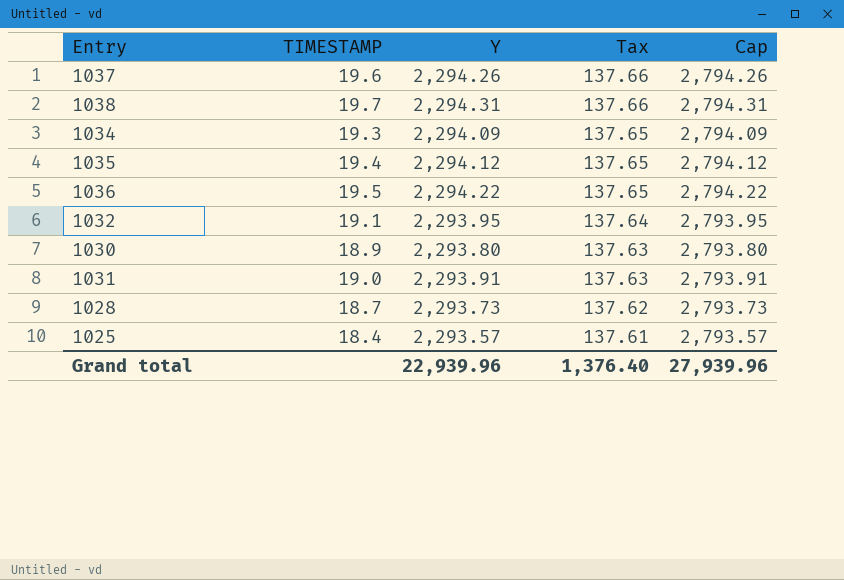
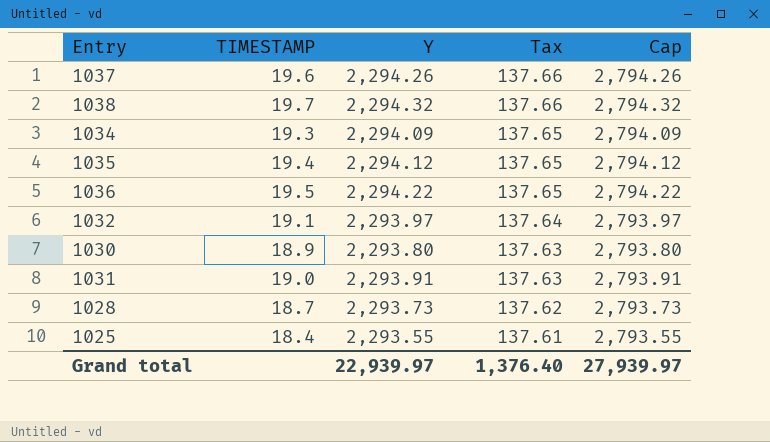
1038 | Y: 2,294.31 -> 2,294.32
1038 | Cap: 2,794.31 -> 2,794.32
1032 | Y: 2,293.95 -> 2,293.97
1032 | Cap: 2,793.95 -> 2,793.97
1025 | Y: 2,293.57 -> 2,293.55
1025 | Cap: 2,793.57 -> 2,793.55
Grand total | Y: 22,939.96 -> 22,939.97
Grand total | Cap: 27,939.96 -> 27,939.97

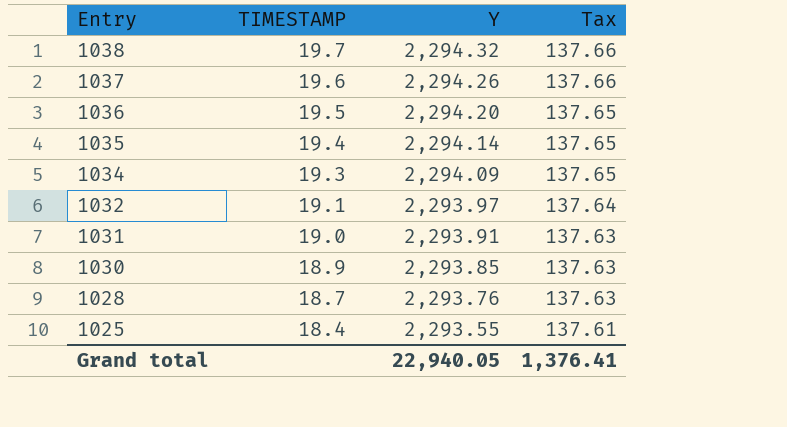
row order: Tax descending -> Entry descending
column Cap | formula: [Y] + 500 -> none
1036 | Y: 2,294.22 -> 2,294.20
1035 | Y: 2,294.12 -> 2,294.14
1030 | Y: 2,293.80 -> 2,293.85
1028 | Y: 2,293.73 -> 2,293.76
1028 | Tax: 137.62 -> 137.63
Grand total | Y: 22,939.97 -> 22,940.05
Grand total | Tax: 1,376.40 -> 1,376.41

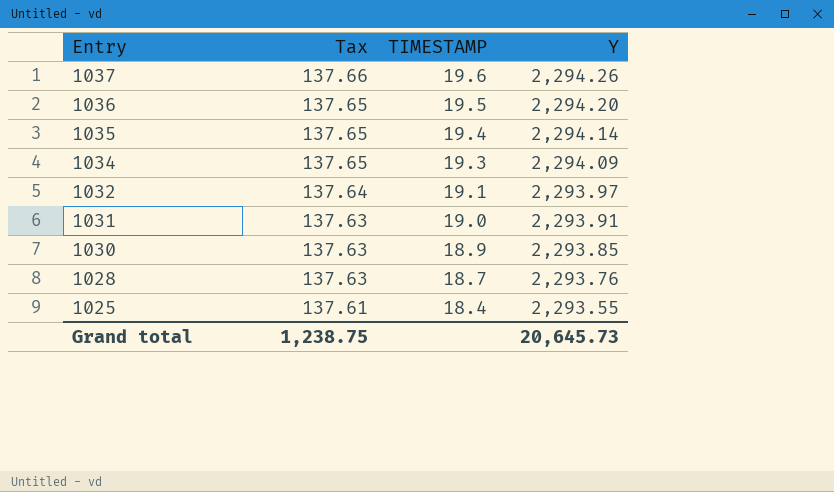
column Tax | position: 4 -> 2
row 1038: 19.7 | 2,294.32 | 137.66 -> none
Grand total | Tax: 1,376.41 -> 1,238.75
Grand total | Y: 22,940.05 -> 20,645.73

